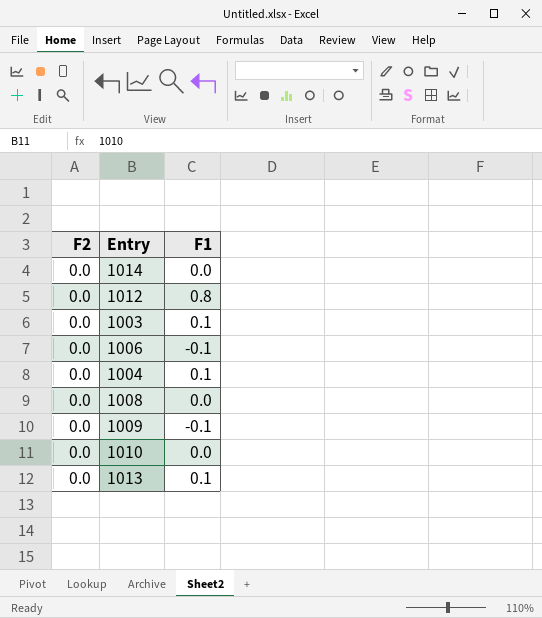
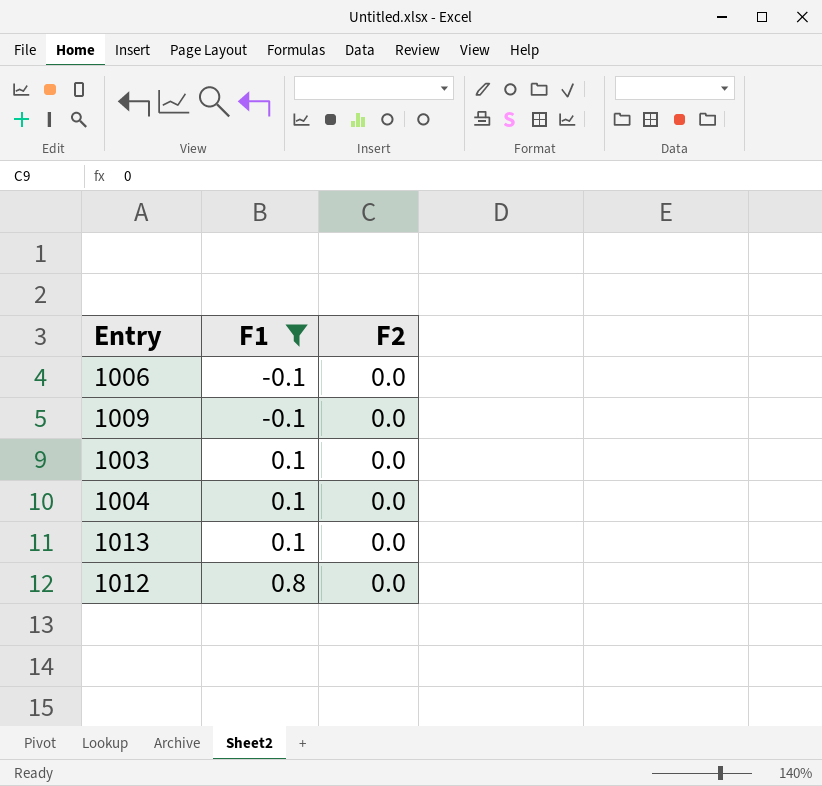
filter: none -> F1 != 0.0
row order: none -> F1 ascending
column F2 | position: 1 -> 3

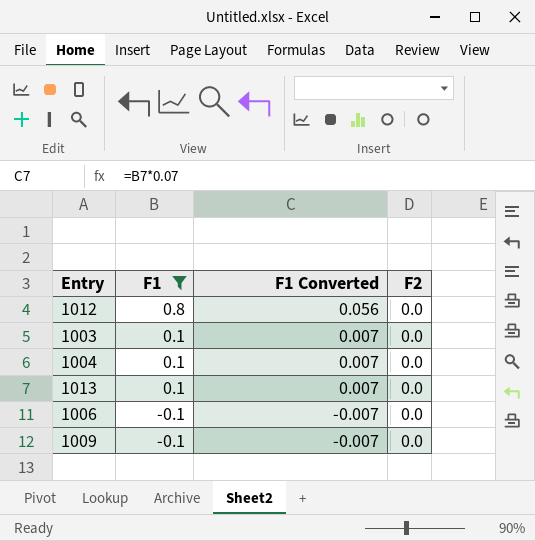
row order: F1 ascending -> F1 descending
column F1 Converted | formula: none -> [F1] * 0.07

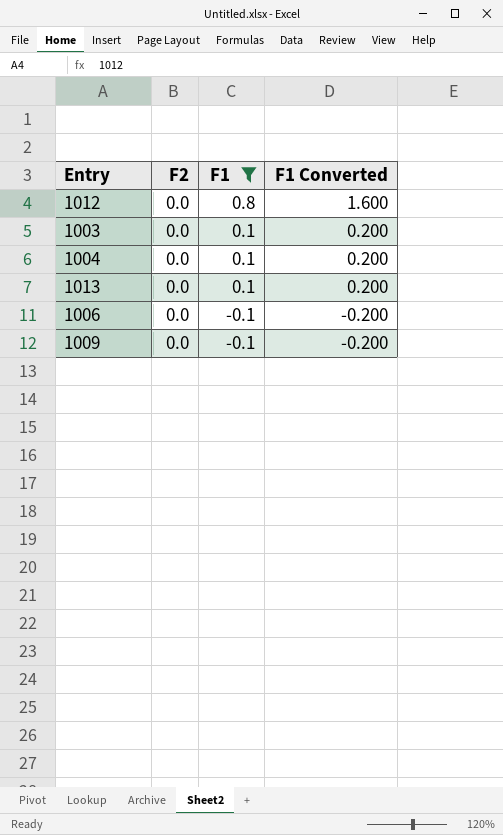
column F2 | position: 4 -> 2
column F1 Converted | formula: [F1] * 0.07 -> [F1] * 2

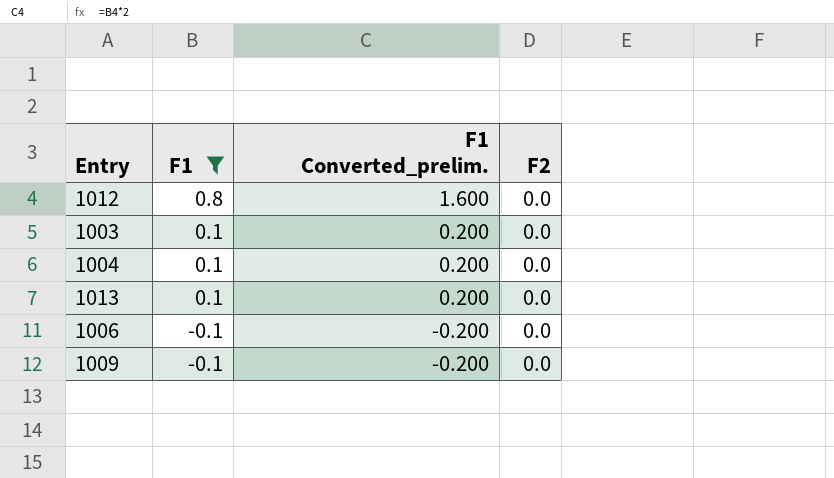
column name: F1 Converted -> F1 Converted_prelim.
column F2 | position: 2 -> 4

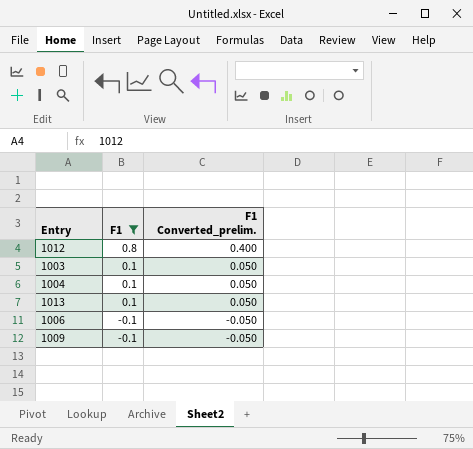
column F2 | position: 4 -> none
column F1 Converted_prelim. | formula: [F1] * 2 -> [F1] * 0.5

